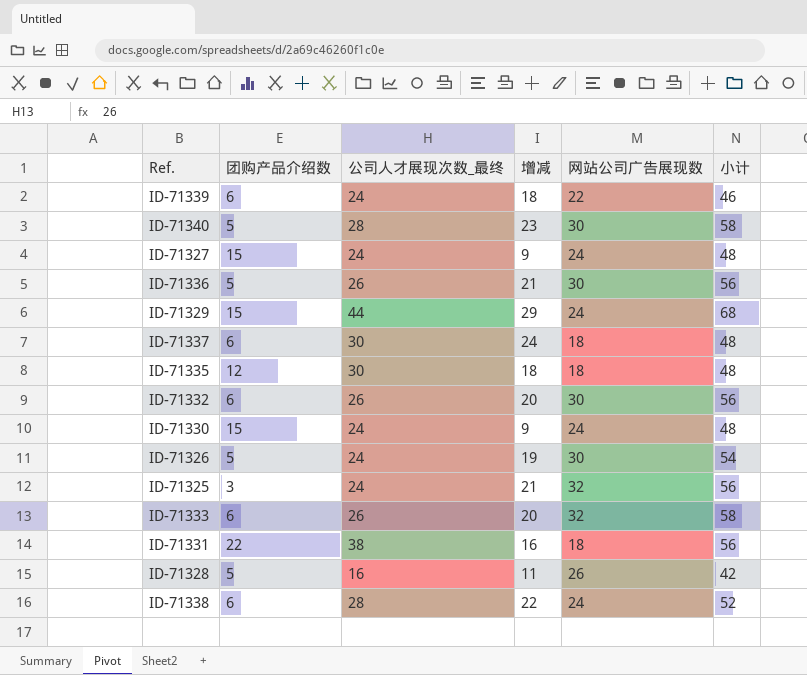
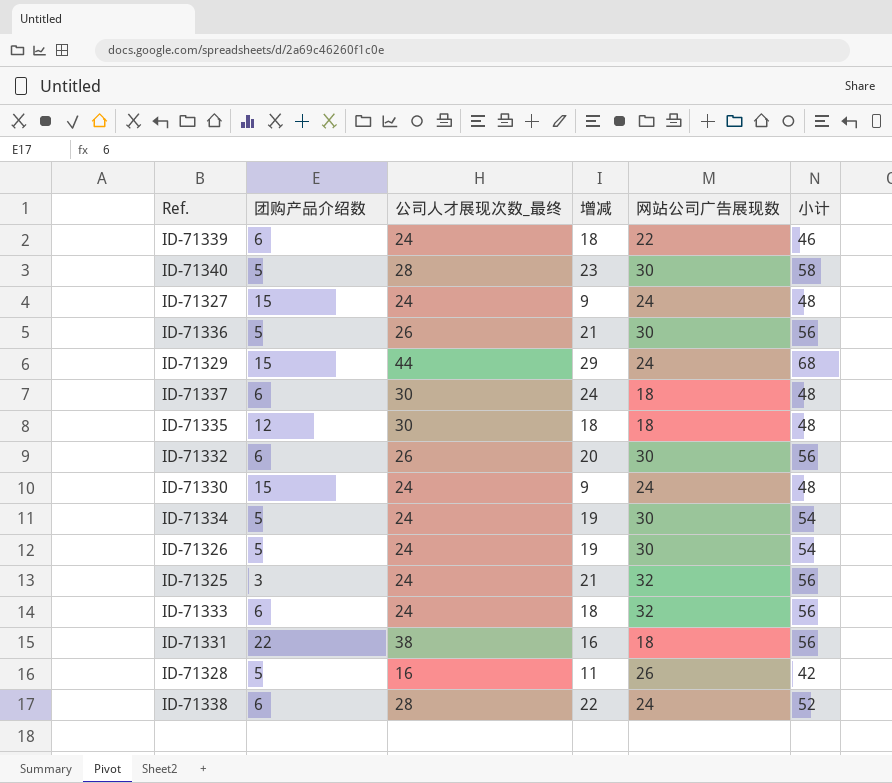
row ID-71334: none -> 5 | 24 | 19 | 30 | 54
ID-71333 | 公司人才展现次数_最终: 26 -> 24
ID-71333 | 增减: 20 -> 18
ID-71333 | 小计: 58 -> 56

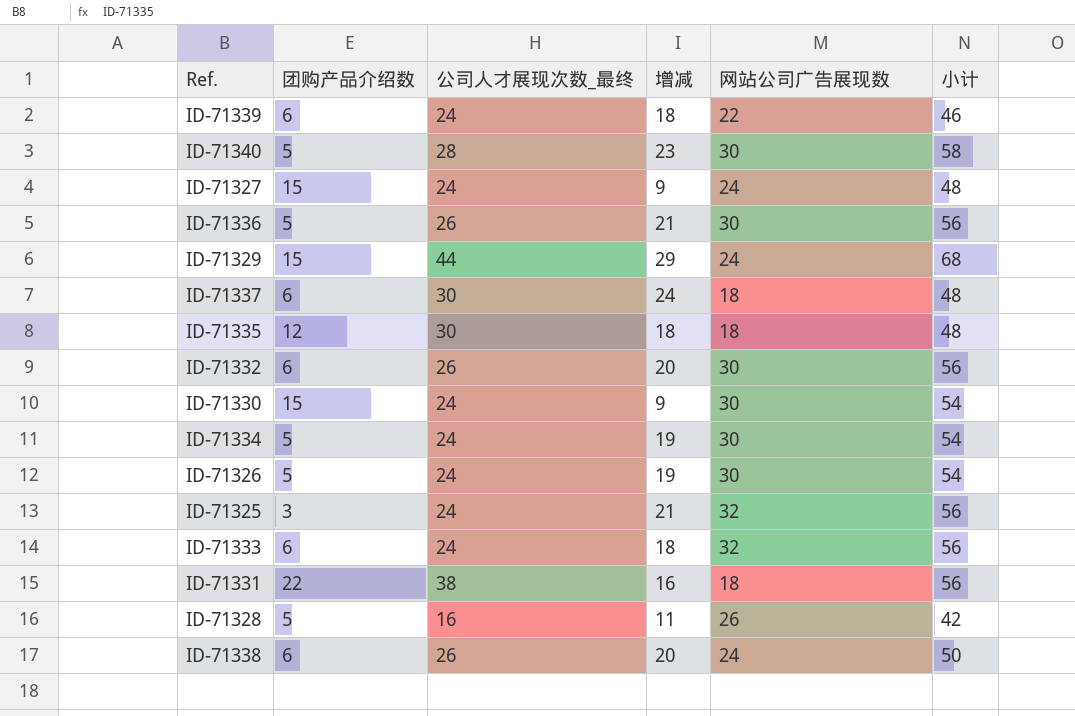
ID-71330 | 网站公司广告展现数: 24 -> 30
ID-71330 | 小计: 48 -> 54
ID-71338 | 公司人才展现次数_最终: 28 -> 26
ID-71338 | 增减: 22 -> 20
ID-71338 | 小计: 52 -> 50

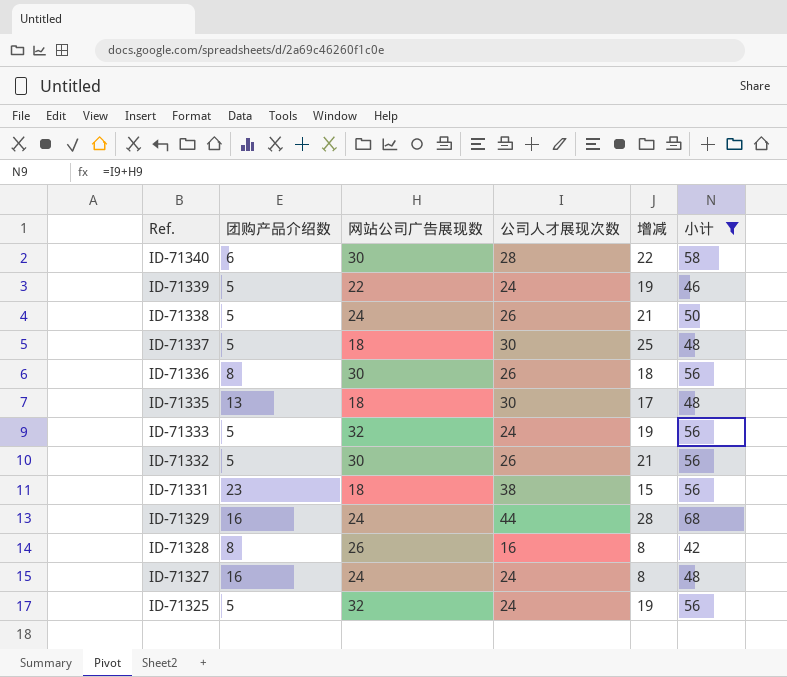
filter: none -> 小计 != 54
row order: none -> Ref. descending
column 网站公司广告展现数 | position: 5 -> 3
column name: 公司人才展现次数_最终 -> 公司人才展现次数
ID-71340 | 团购产品介绍数: 5 -> 6
ID-71340 | 增减: 23 -> 22
ID-71339 | 团购产品介绍数: 6 -> 5
ID-71339 | 增减: 18 -> 19
ID-71338 | 团购产品介绍数: 6 -> 5
ID-71338 | 增减: 20 -> 21
ID-71337 | 团购产品介绍数: 6 -> 5
ID-71337 | 增减: 24 -> 25
ID-71336 | 团购产品介绍数: 5 -> 8
ID-71336 | 增减: 21 -> 18
ID-71335 | 团购产品介绍数: 12 -> 13
ID-71335 | 增减: 18 -> 17
ID-71333 | 团购产品介绍数: 6 -> 5
ID-71333 | 增减: 18 -> 19
ID-71332 | 团购产品介绍数: 6 -> 5
ID-71332 | 增减: 20 -> 21
ID-71331 | 团购产品介绍数: 22 -> 23
ID-71331 | 增减: 16 -> 15
ID-71329 | 团购产品介绍数: 15 -> 16
ID-71329 | 增减: 29 -> 28
ID-71328 | 团购产品介绍数: 5 -> 8
ID-71328 | 增减: 11 -> 8
ID-71327 | 团购产品介绍数: 15 -> 16
ID-71327 | 增减: 9 -> 8
ID-71325 | 团购产品介绍数: 3 -> 5
ID-71325 | 增减: 21 -> 19

